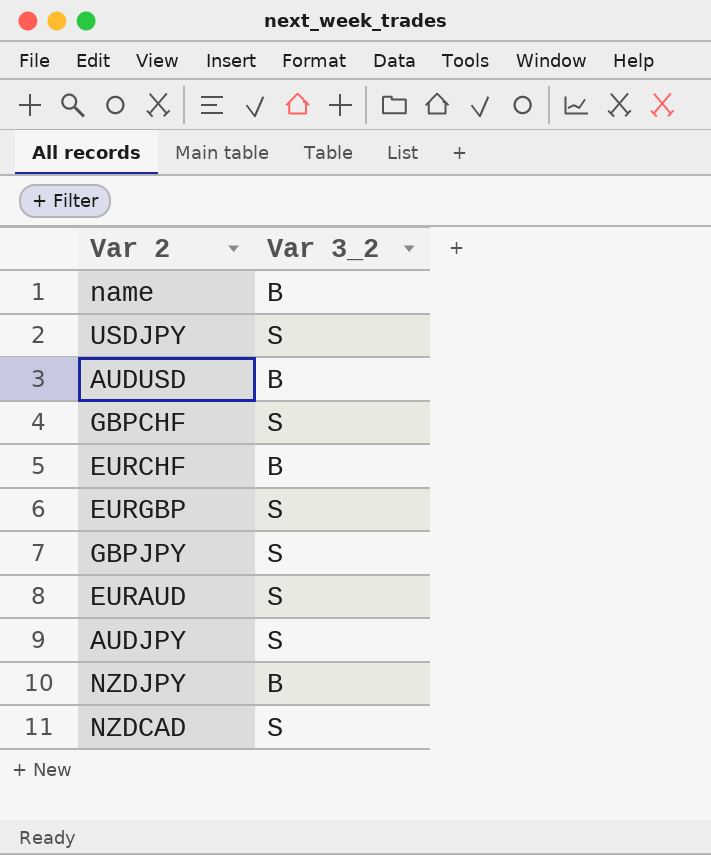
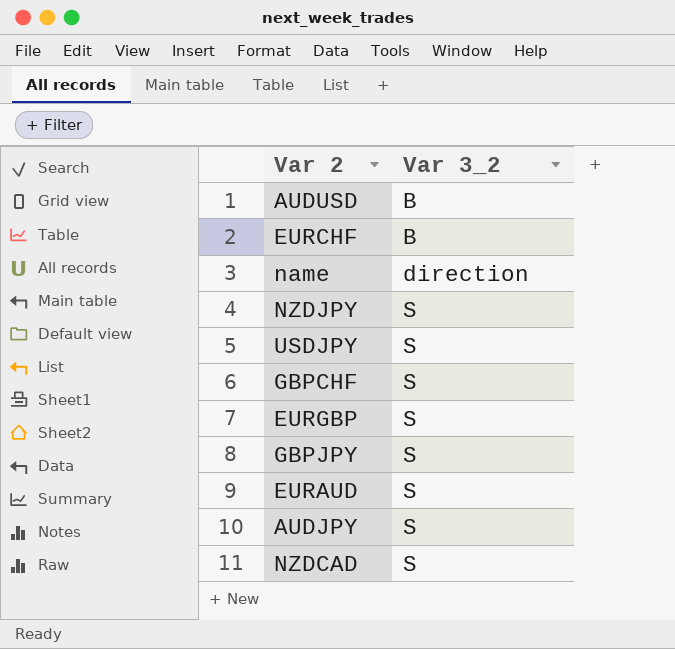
row order: none -> Var 3_2 ascending
name | Var 3_2: B -> direction
NZDJPY | Var 3_2: B -> S

